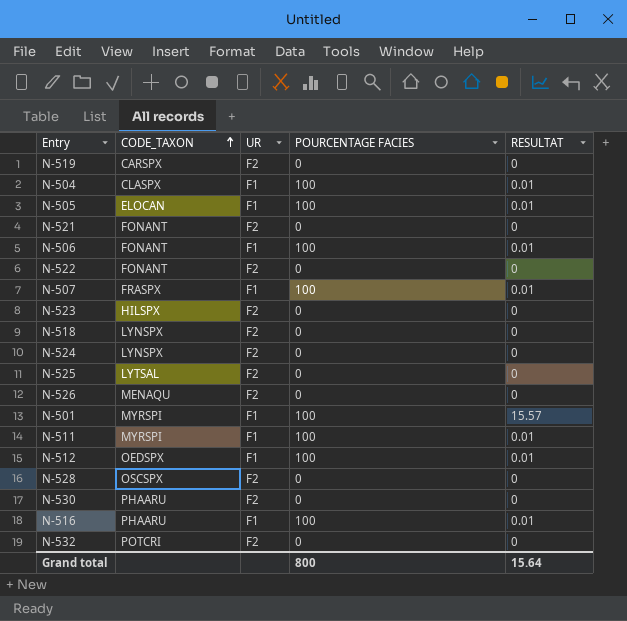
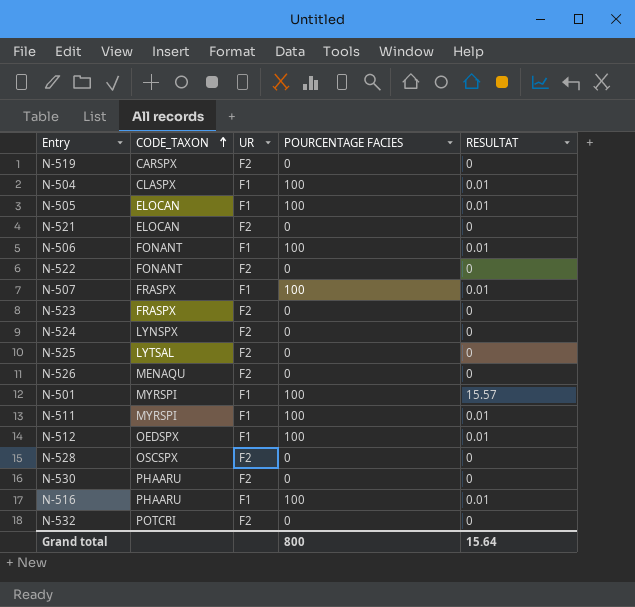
row N-518: LYNSPX | F2 | 0 | 0 -> none
N-521 | CODE_TAXON: FONANT -> ELOCAN
N-523 | CODE_TAXON: HILSPX -> FRASPX

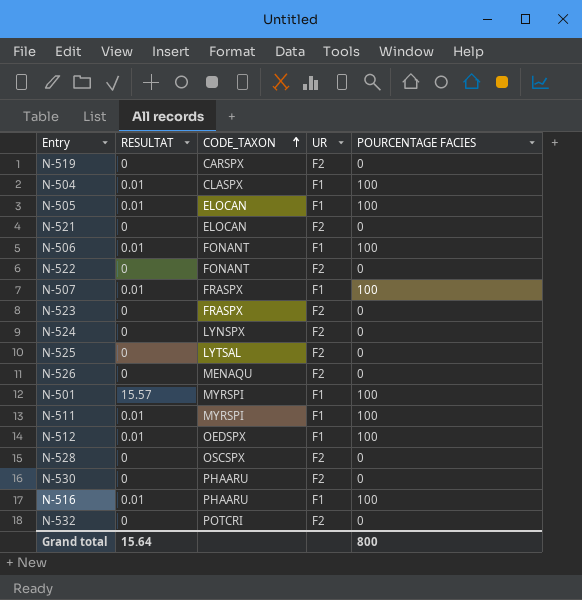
column RESULTAT | position: 5 -> 2

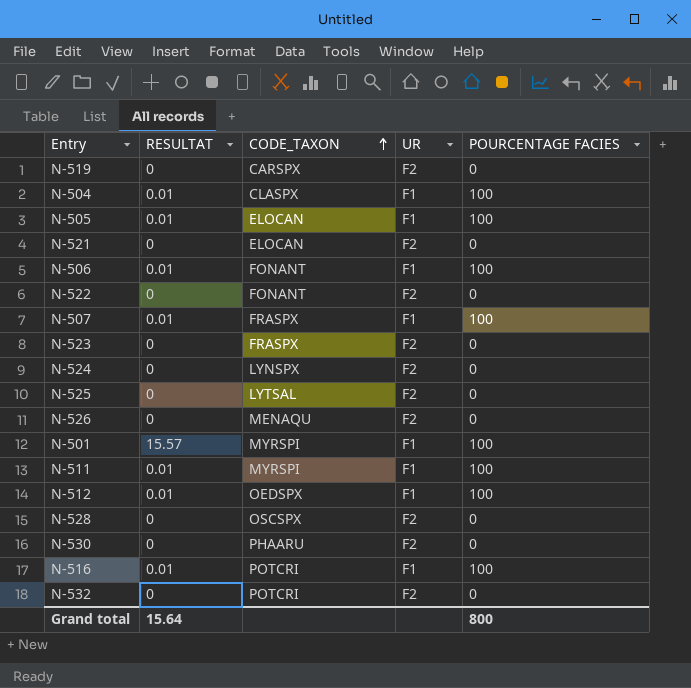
N-516 | CODE_TAXON: PHAARU -> POTCRI

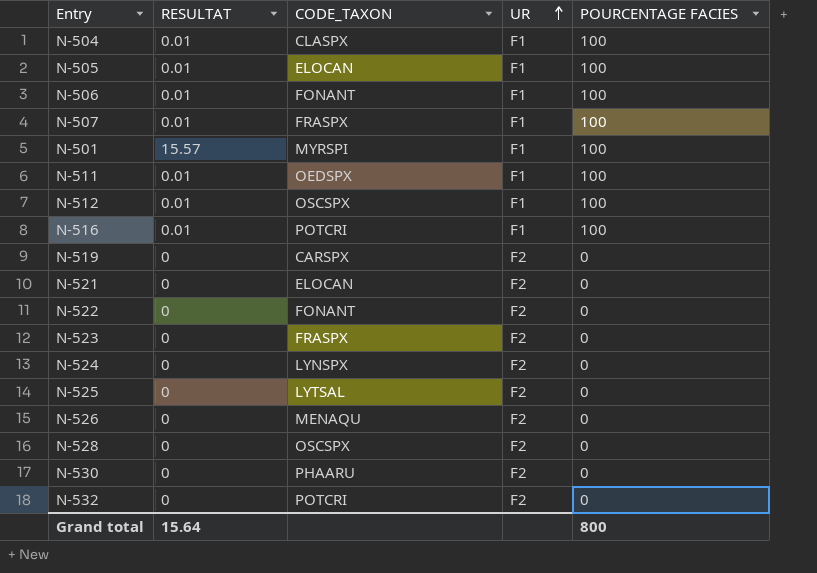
row order: CODE_TAXON ascending -> UR ascending
N-511 | CODE_TAXON: MYRSPI -> OEDSPX
N-512 | CODE_TAXON: OEDSPX -> OSCSPX

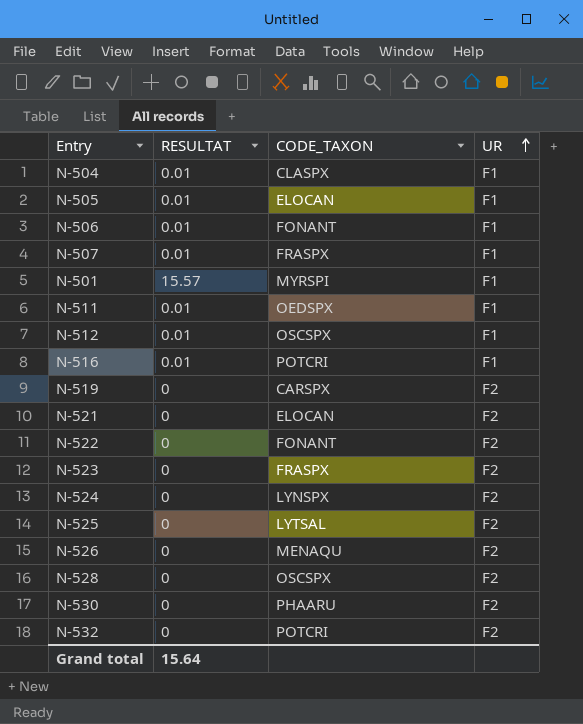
column POURCENTAGE FACIES | position: 5 -> none

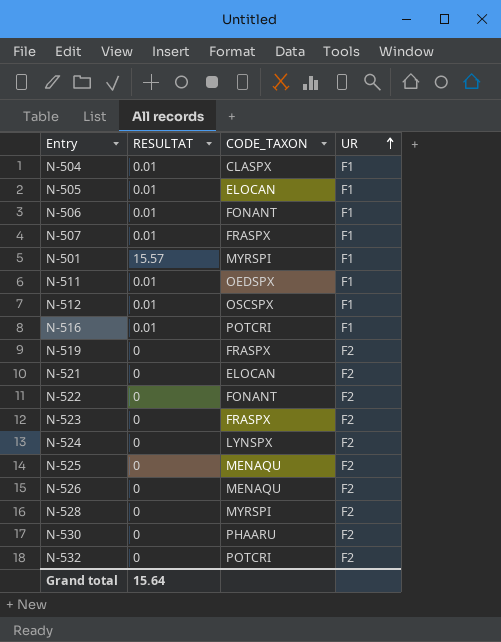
N-519 | CODE_TAXON: CARSPX -> FRASPX
N-525 | CODE_TAXON: LYTSAL -> MENAQU
N-528 | CODE_TAXON: OSCSPX -> MYRSPI

